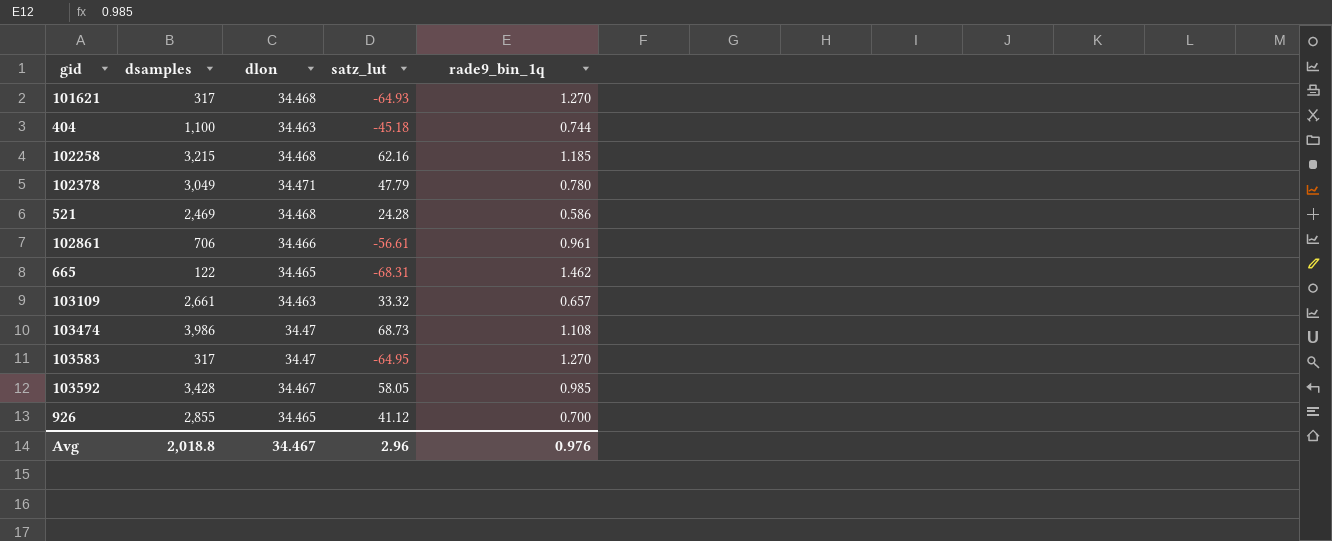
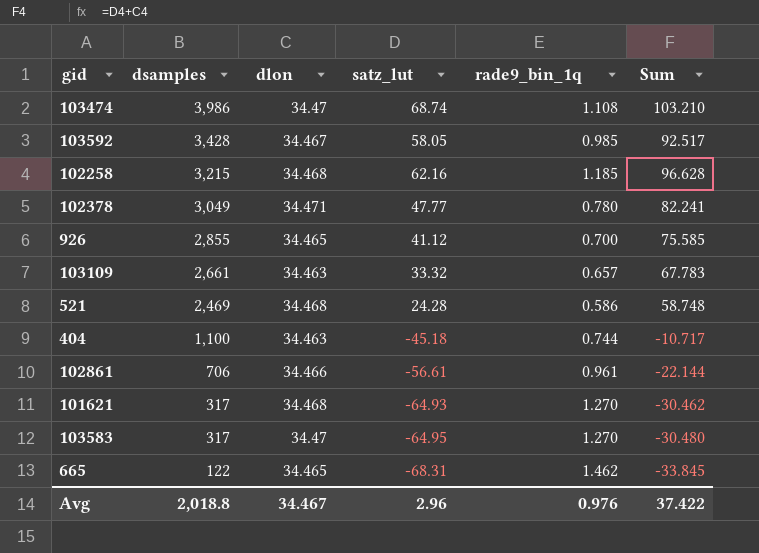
row order: none -> dsamples descending
column Sum | formula: none -> [dlon] + [satz_lut]
103474 | satz_lut: 68.73 -> 68.74
102378 | satz_lut: 47.79 -> 47.77

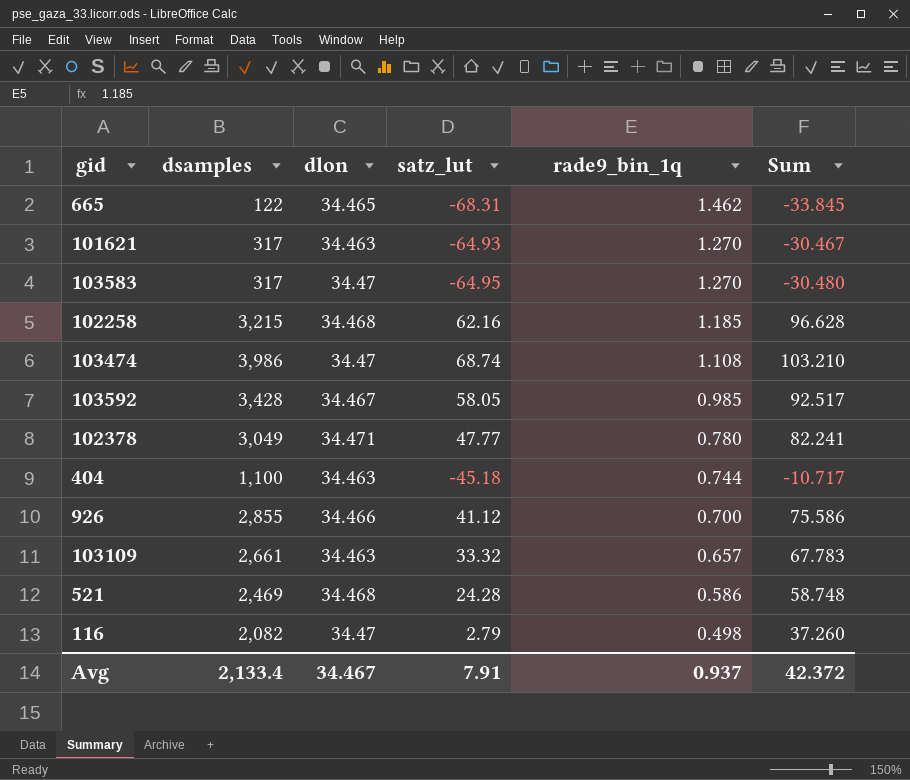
row order: dsamples descending -> rade9_bin_1q descending
row 102861: 706 | 34.466 | -56.61 | 0.961 | -22.144 -> none
101621 | dlon: 34.468 -> 34.463
101621 | Sum: -30.462 -> -30.467
926 | dlon: 34.465 -> 34.466
926 | Sum: 75.585 -> 75.586
row 116: none -> 2,082 | 34.47 | 2.79 | 0.498 | 37.260
Avg | dsamples: 2,018.8 -> 2,133.4
Avg | satz_lut: 2.96 -> 7.91
Avg | rade9_bin_1q: 0.976 -> 0.937
Avg | Sum: 37.422 -> 42.372

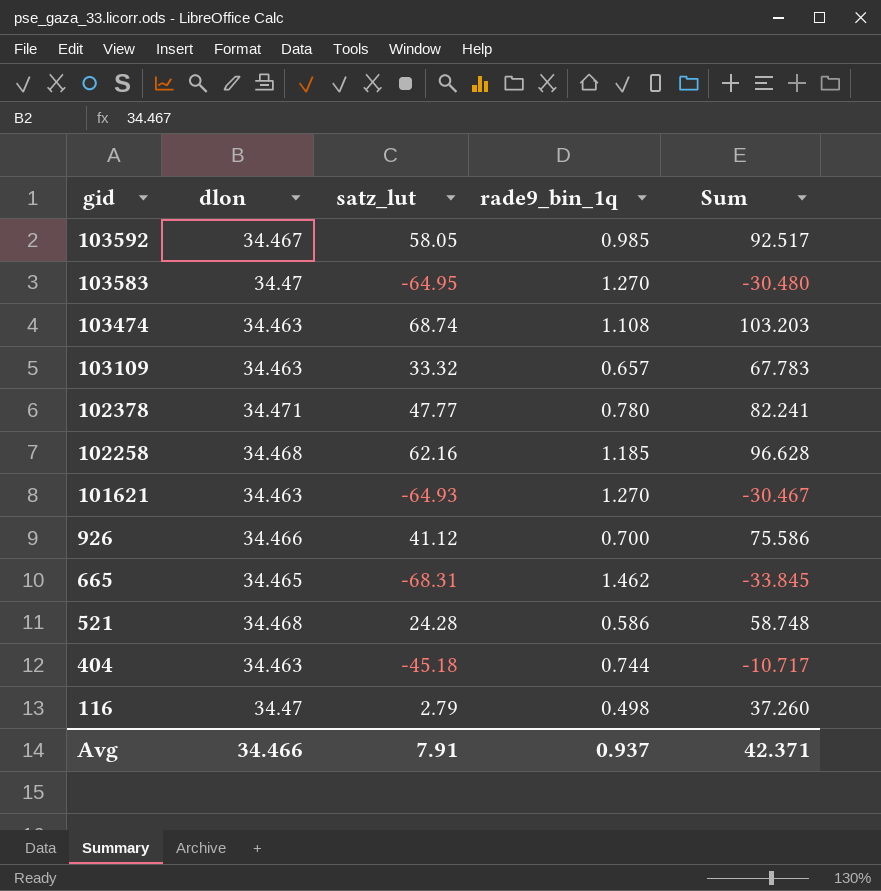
row order: rade9_bin_1q descending -> gid descending
column dsamples | position: 2 -> none
103474 | dlon: 34.47 -> 34.463
103474 | Sum: 103.210 -> 103.203
Avg | dlon: 34.467 -> 34.466
Avg | Sum: 42.372 -> 42.371

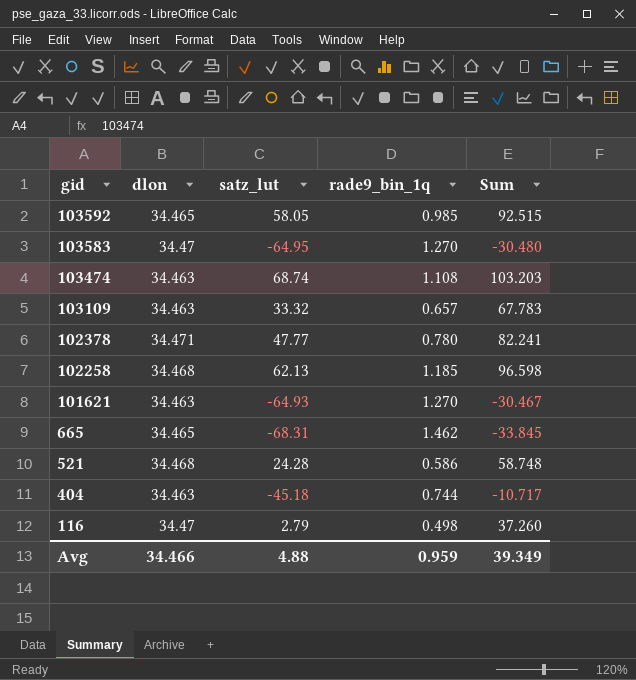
row 926: 34.466 | 41.12 | 0.700 | 75.586 -> none
103592 | dlon: 34.467 -> 34.465
103592 | Sum: 92.517 -> 92.515
102258 | satz_lut: 62.16 -> 62.13
102258 | Sum: 96.628 -> 96.598
Avg | satz_lut: 7.91 -> 4.88
Avg | rade9_bin_1q: 0.937 -> 0.959
Avg | Sum: 42.371 -> 39.349

